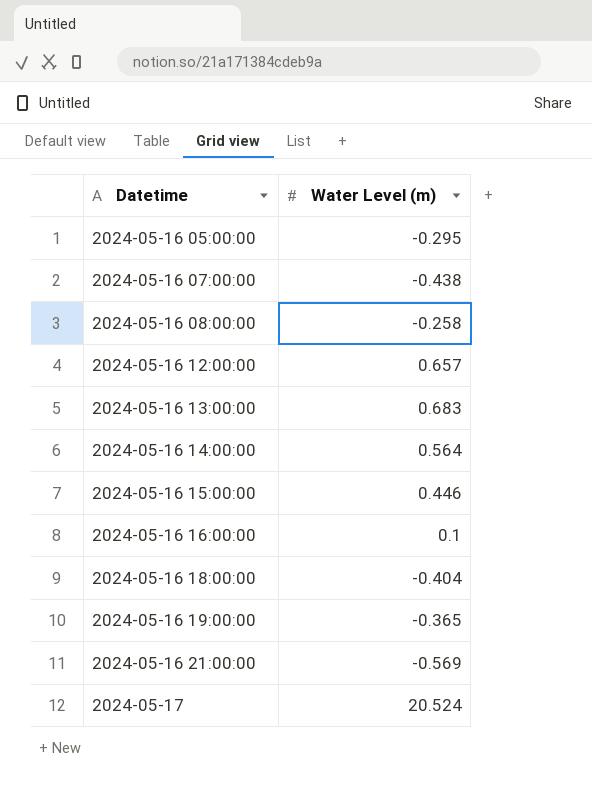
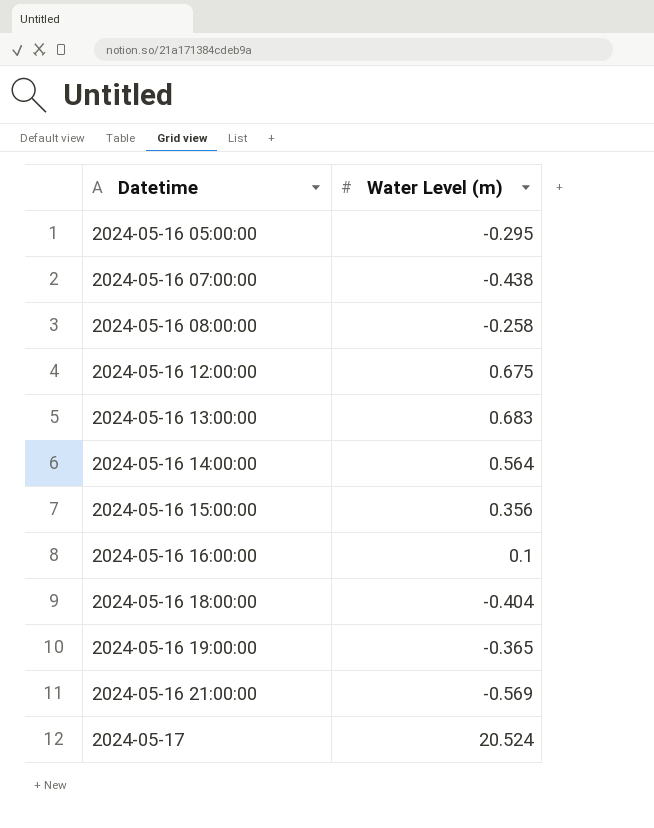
2024-05-16 12:00:00 | Water Level (m): 0.657 -> 0.675
2024-05-16 15:00:00 | Water Level (m): 0.446 -> 0.356

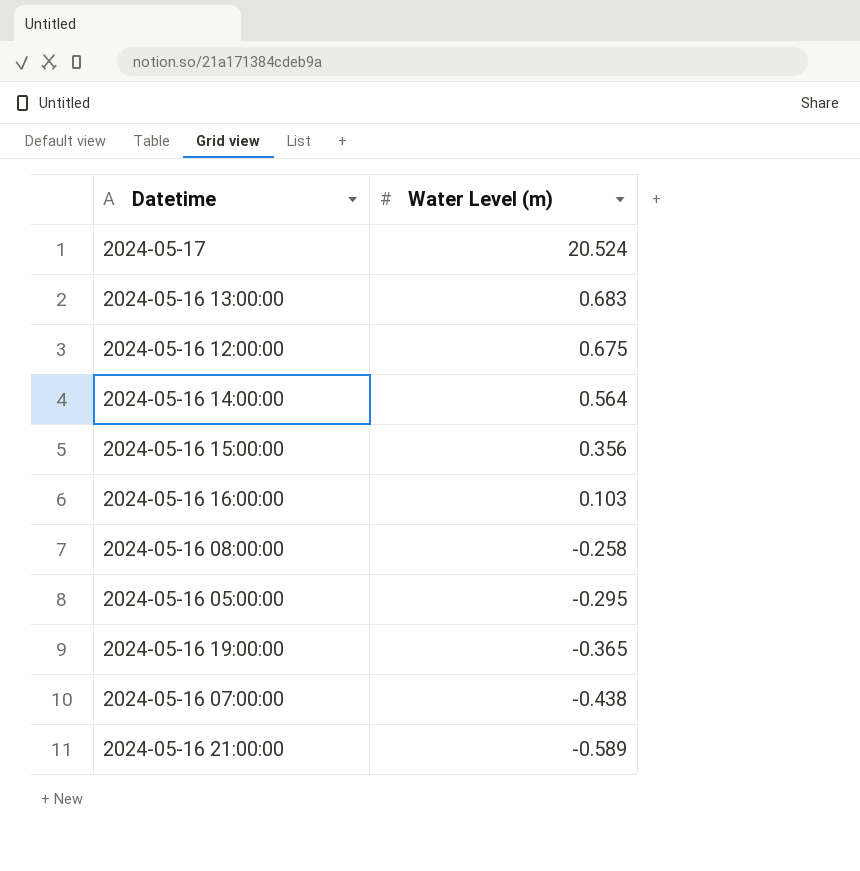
row order: Datetime ascending -> Water Level (m) descending
row 2024-05-16 18:00:00: -0.404 -> none
2024-05-16 16:00:00 | Water Level (m): 0.1 -> 0.103
2024-05-16 21:00:00 | Water Level (m): -0.569 -> -0.589

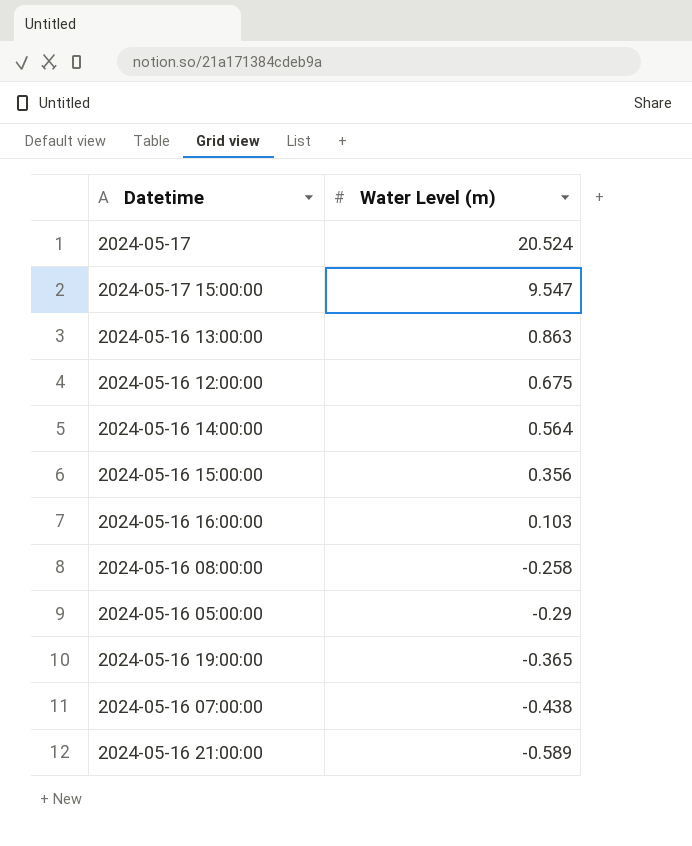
row 2024-05-17 15:00:00: none -> 9.547
2024-05-16 13:00:00 | Water Level (m): 0.683 -> 0.863
2024-05-16 05:00:00 | Water Level (m): -0.295 -> -0.29

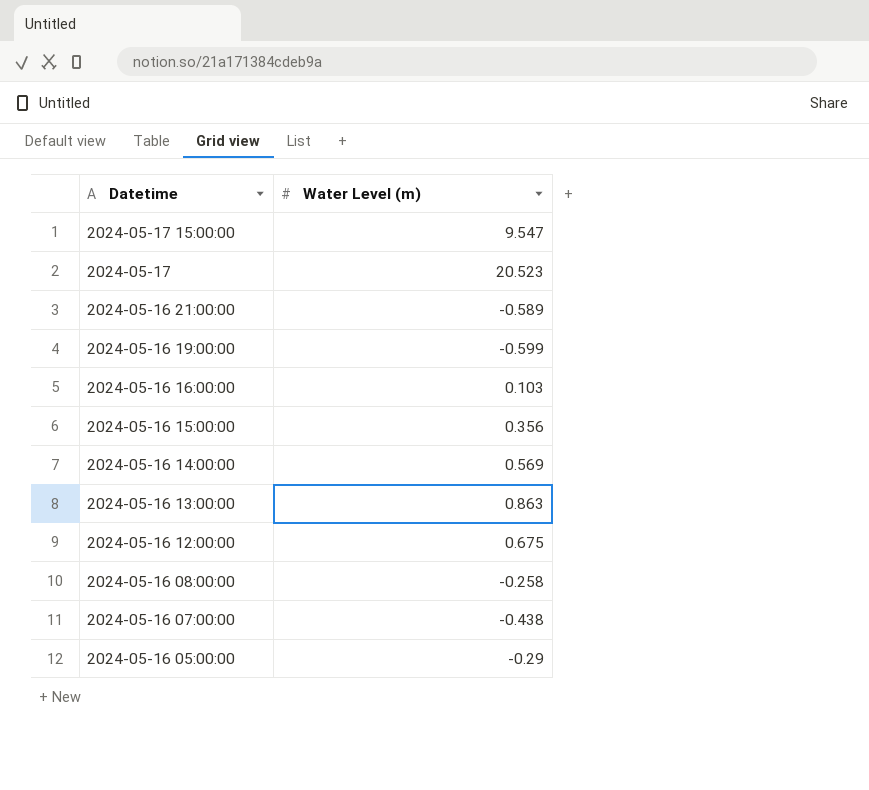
row order: Water Level (m) descending -> Datetime descending
2024-05-17 | Water Level (m): 20.524 -> 20.523
2024-05-16 19:00:00 | Water Level (m): -0.365 -> -0.599
2024-05-16 14:00:00 | Water Level (m): 0.564 -> 0.569

